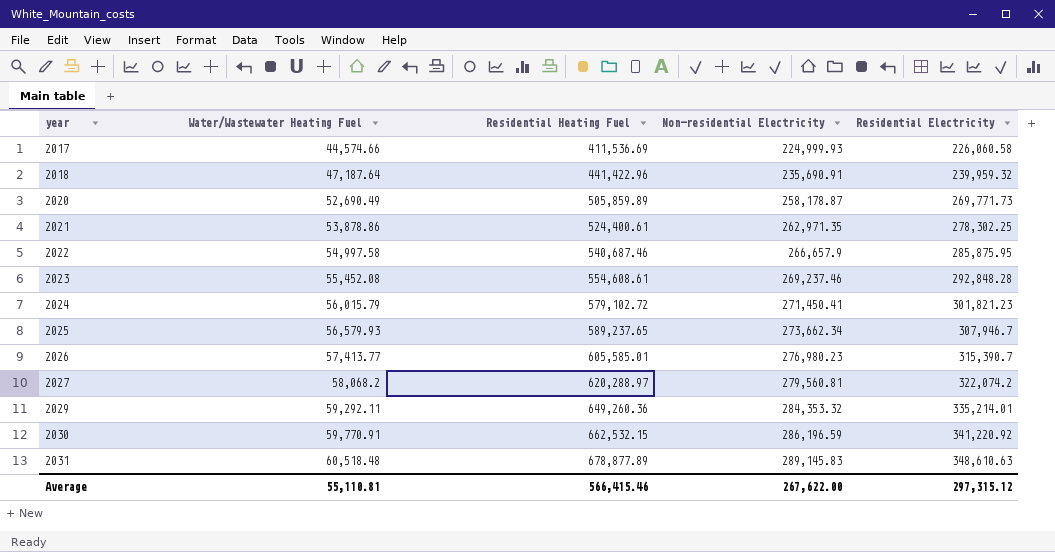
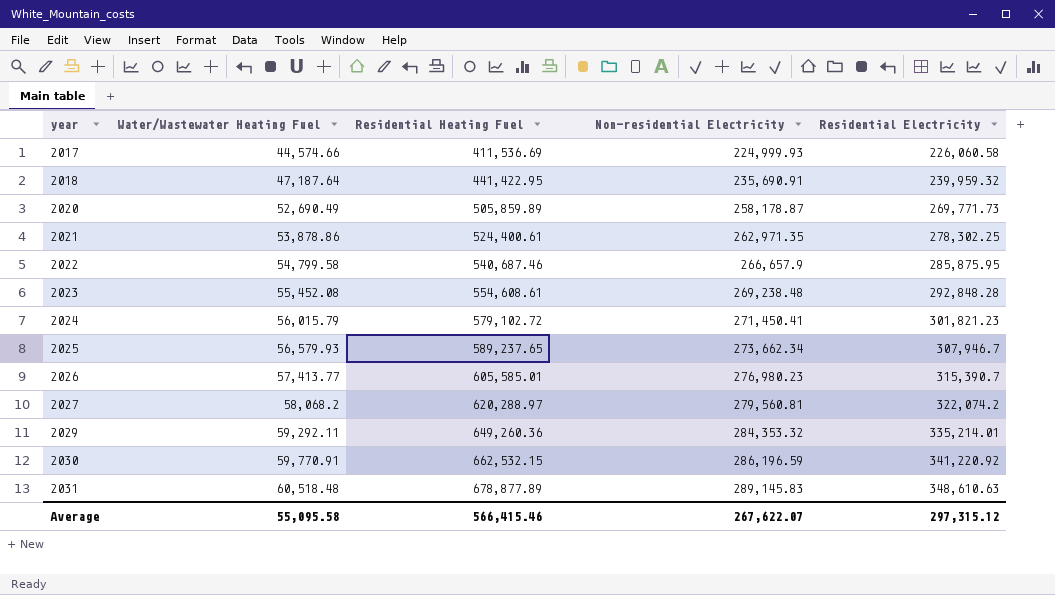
2018 | Residential Heating Fuel: 441,422.96 -> 441,422.95
2022 | Water/Wastewater Heating Fuel: 54,997.58 -> 54,799.58
2023 | Non-residential Electricity: 269,237.46 -> 269,238.48
Average | Water/Wastewater Heating Fuel: 55,110.81 -> 55,095.58
Average | Non-residential Electricity: 267,622.00 -> 267,622.07

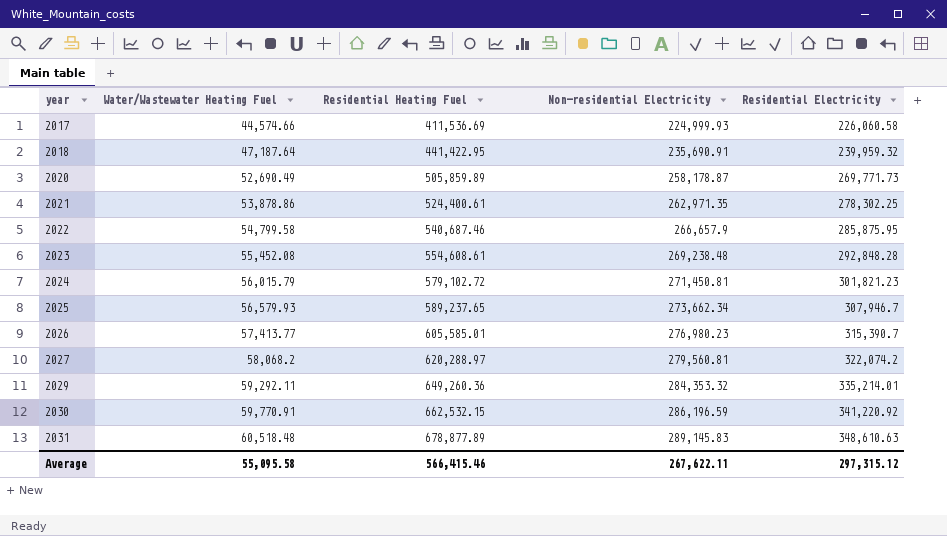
2024 | Non-residential Electricity: 271,450.41 -> 271,450.81
Average | Non-residential Electricity: 267,622.07 -> 267,622.11

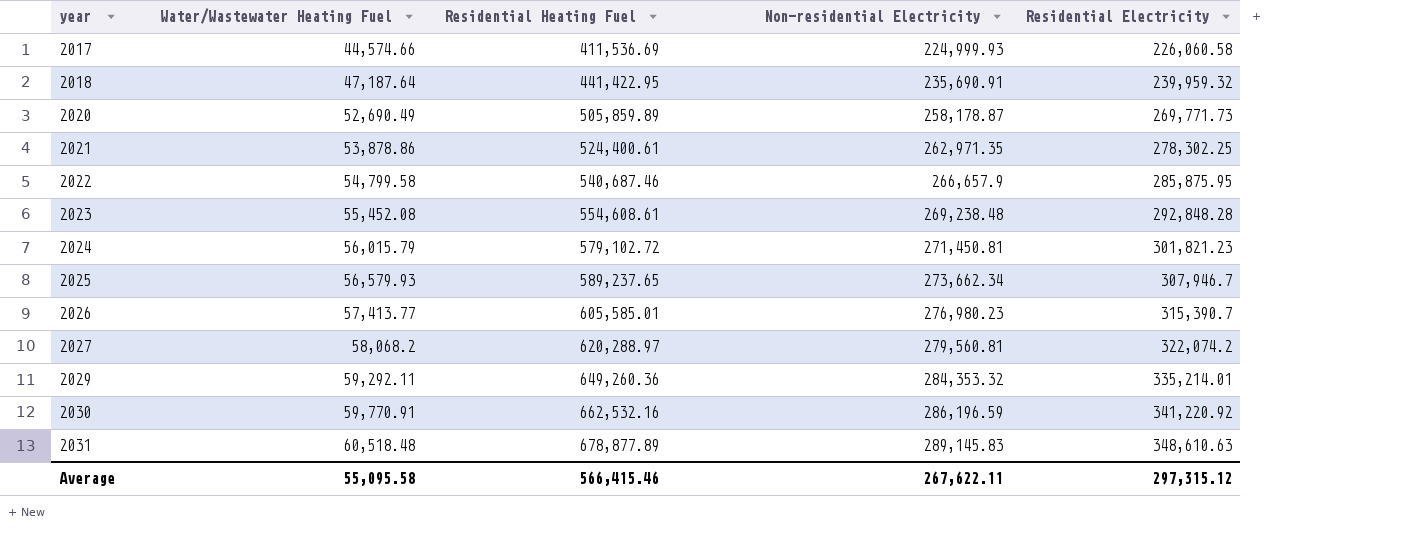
2030 | Residential Heating Fuel: 662,532.15 -> 662,532.16

